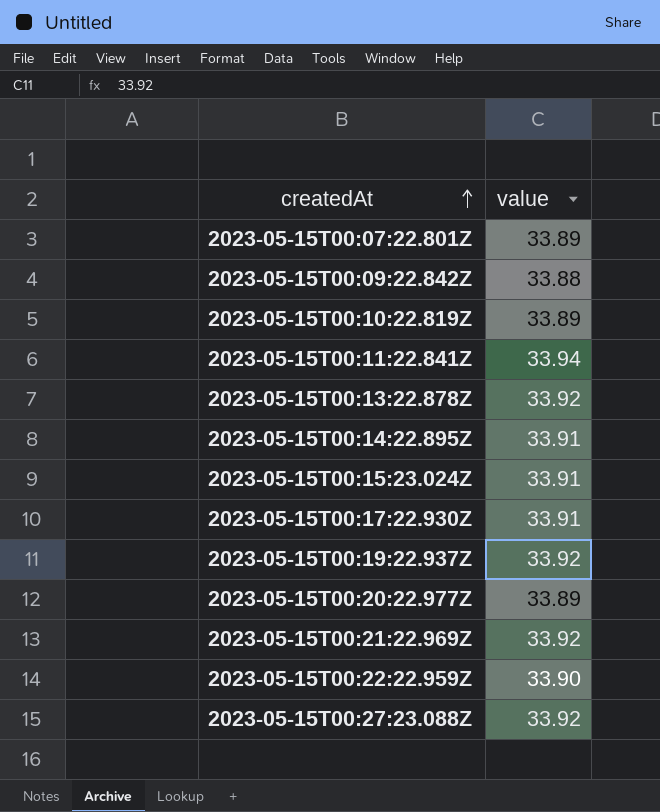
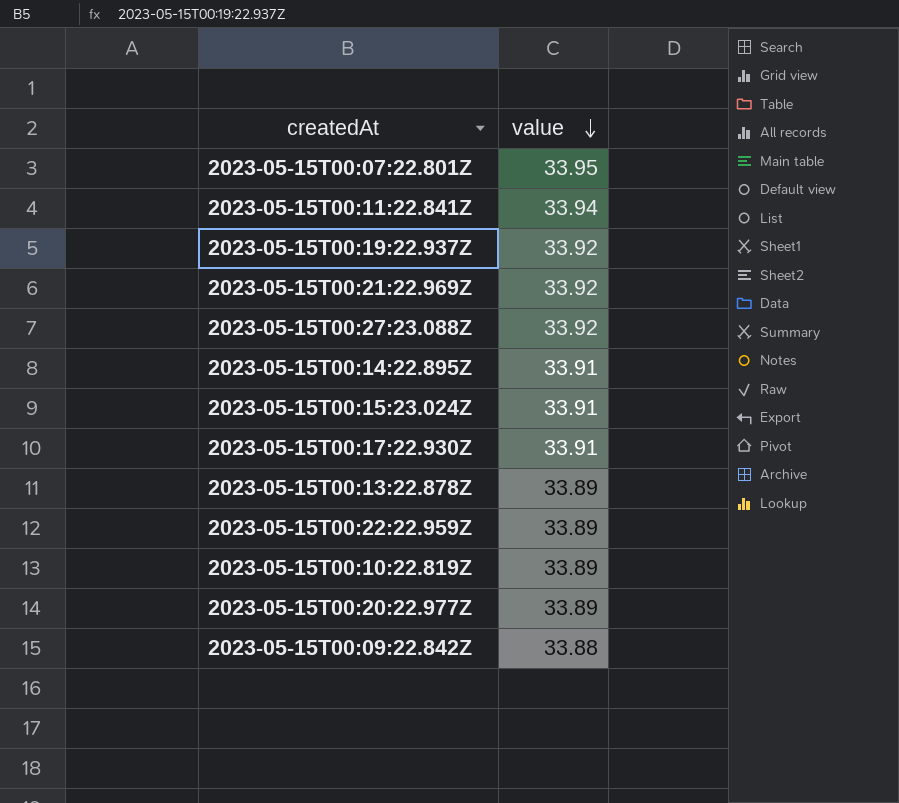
row order: createdAt ascending -> value descending
2023-05-15T00:07:22.801Z | value: 33.89 -> 33.95
2023-05-15T00:13:22.878Z | value: 33.92 -> 33.89
2023-05-15T00:22:22.959Z | value: 33.90 -> 33.89

